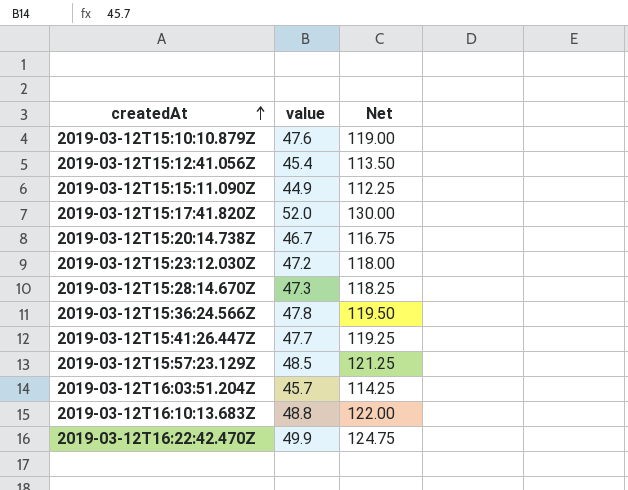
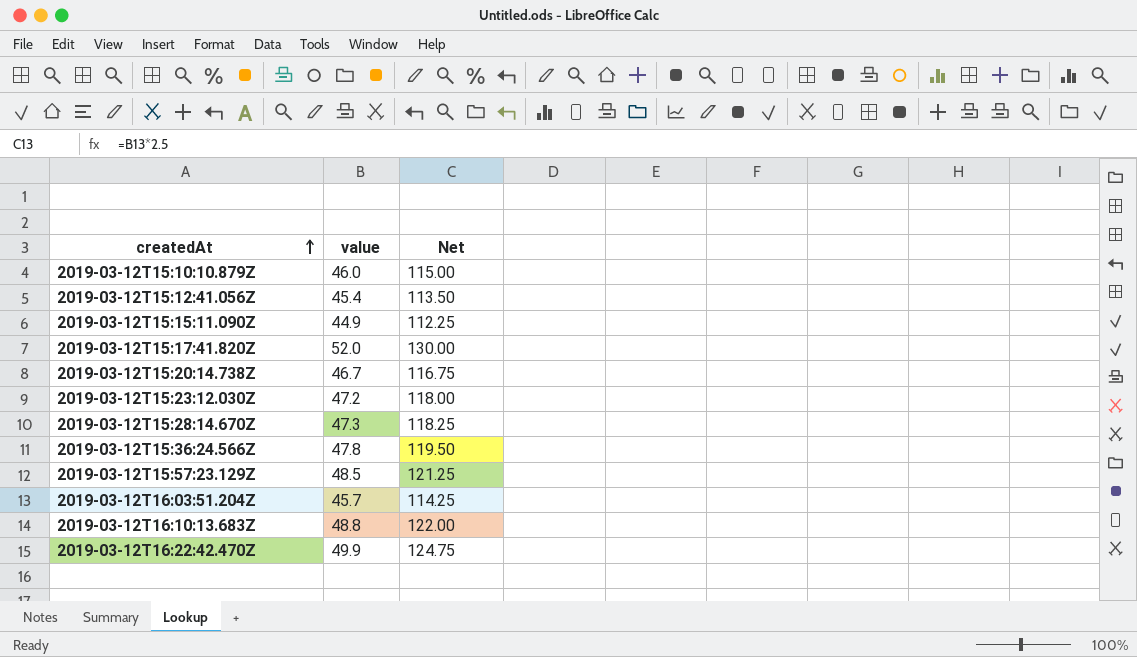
row 2019-03-12T15:41:26.447Z: 47.7 | 119.25 -> none
2019-03-12T15:10:10.879Z | value: 47.6 -> 46.0
2019-03-12T15:10:10.879Z | Net: 119.00 -> 115.00

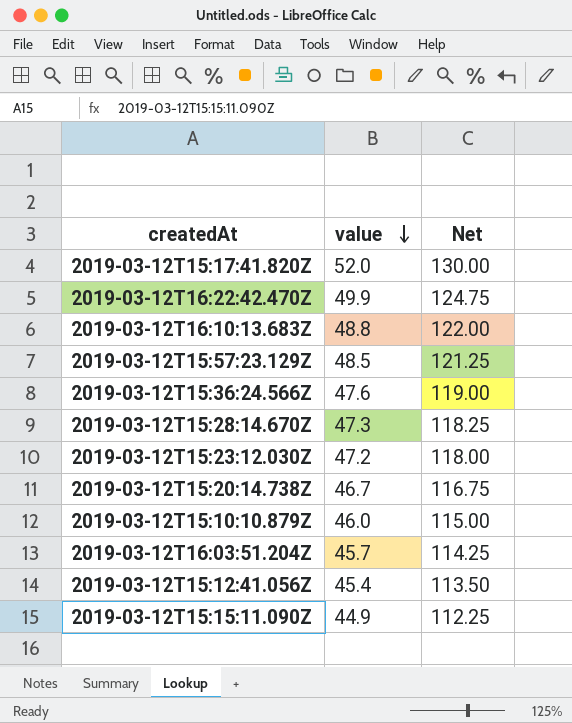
row order: createdAt ascending -> value descending
2019-03-12T15:36:24.566Z | value: 47.8 -> 47.6
2019-03-12T15:36:24.566Z | Net: 119.50 -> 119.00

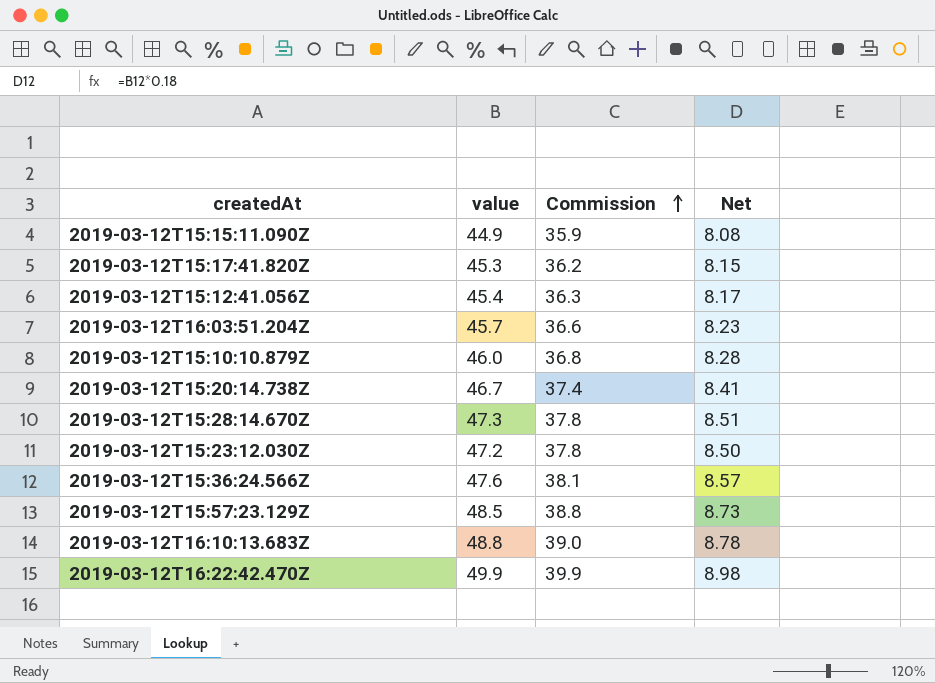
row order: value descending -> Commission ascending
column Commission | formula: none -> [value] * 0.8
column Net | formula: [value] * 2.5 -> [value] * 0.18
2019-03-12T15:17:41.820Z | value: 52.0 -> 45.3

